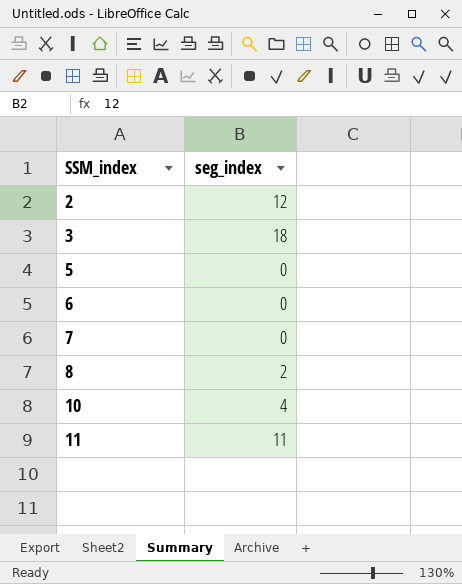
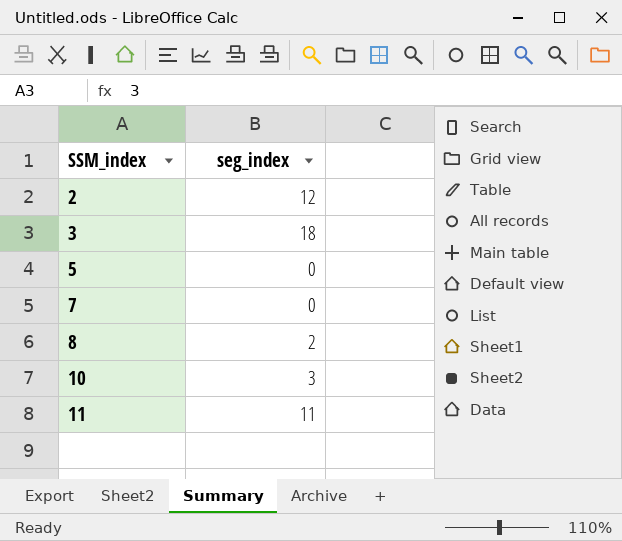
row 6: 0 -> none
10 | seg_index: 4 -> 3

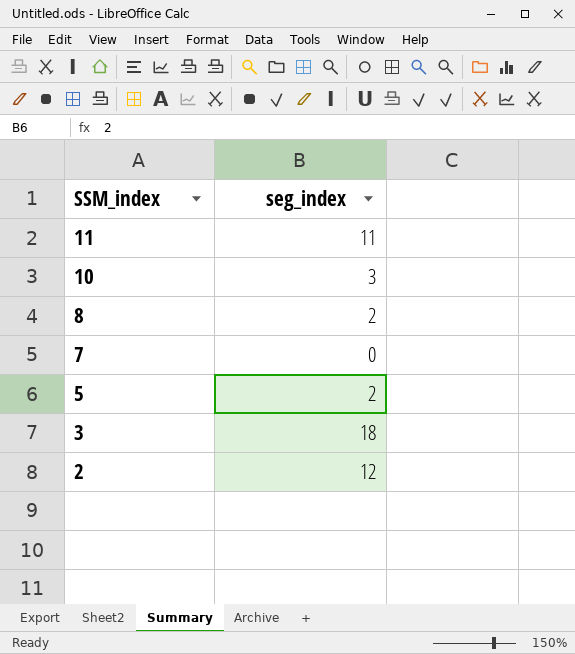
row order: SSM_index ascending -> SSM_index descending
5 | seg_index: 0 -> 2

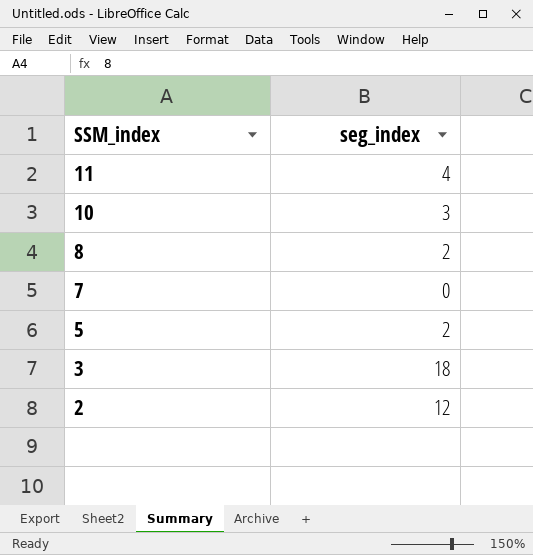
11 | seg_index: 11 -> 4

